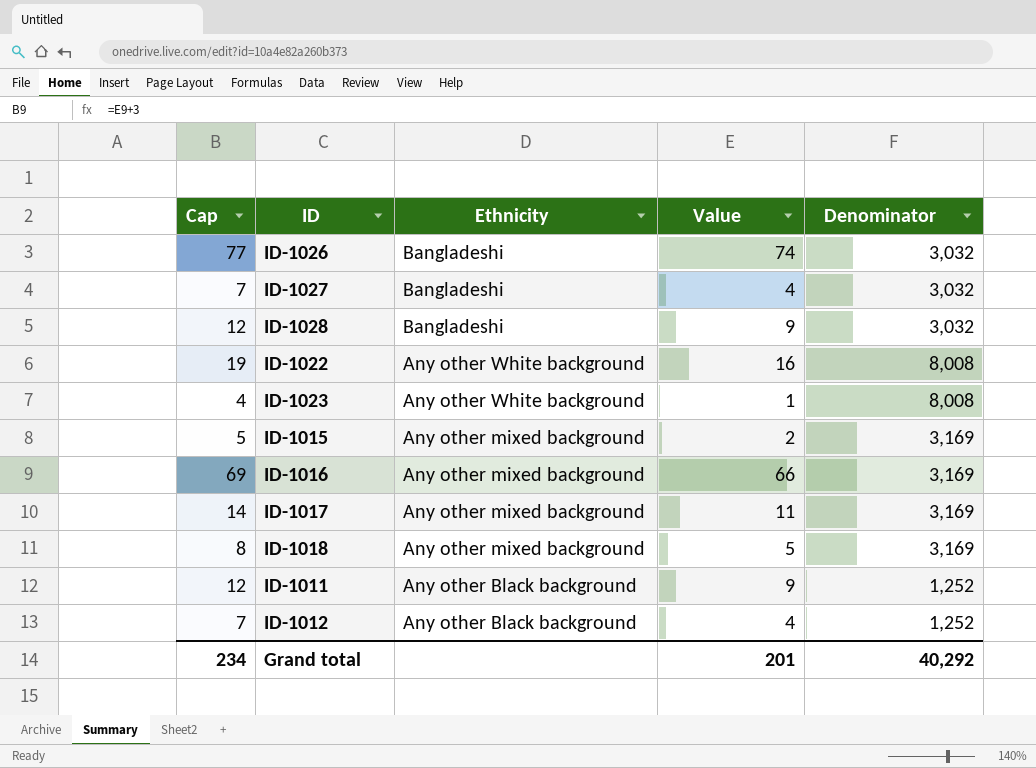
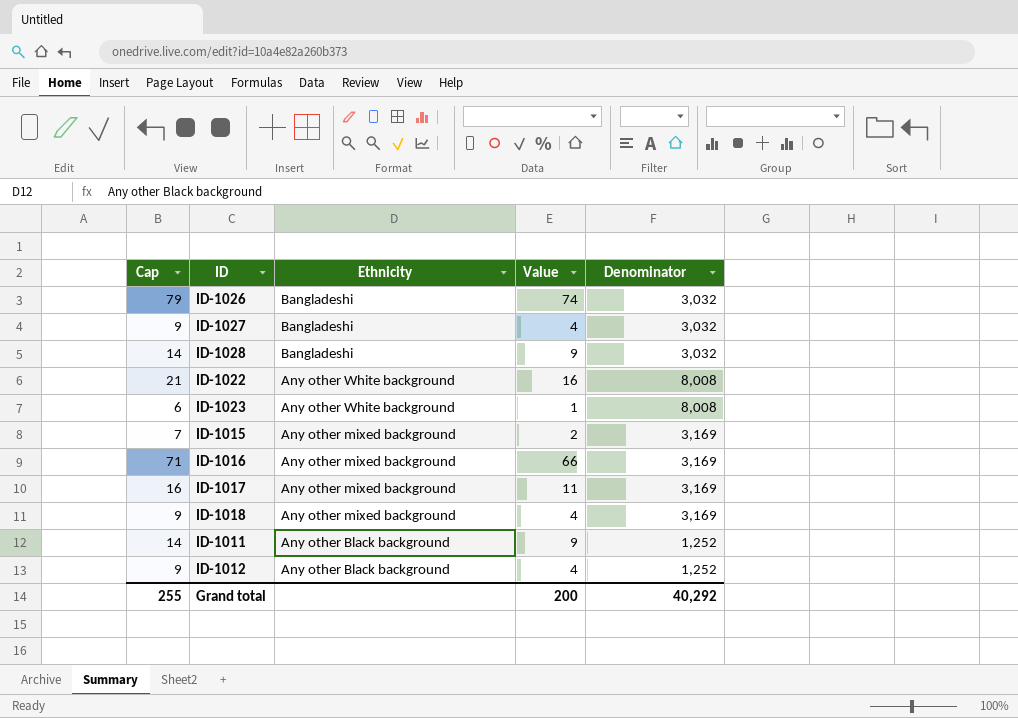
column Cap | formula: [Value] + 3 -> [Value] + 5
ID-1018 | Value: 5 -> 4
Grand total | Cap: 234 -> 255
Grand total | Value: 201 -> 200

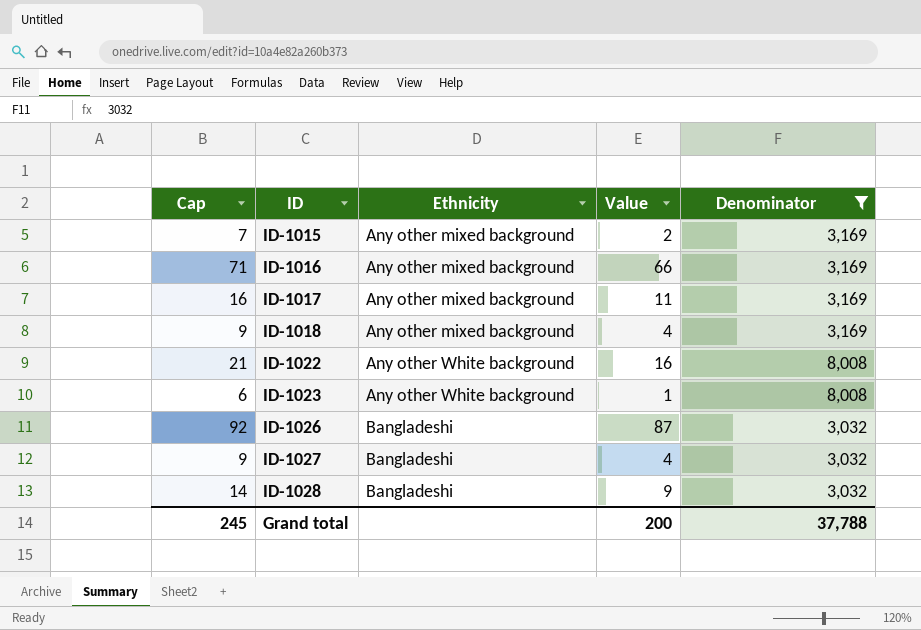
filter: none -> Denominator != 1,252
row order: Ethnicity descending -> ID ascending
ID-1026 | Cap: 79 -> 92
ID-1026 | Value: 74 -> 87
Grand total | Cap: 255 -> 245
Grand total | Denominator: 40,292 -> 37,788

